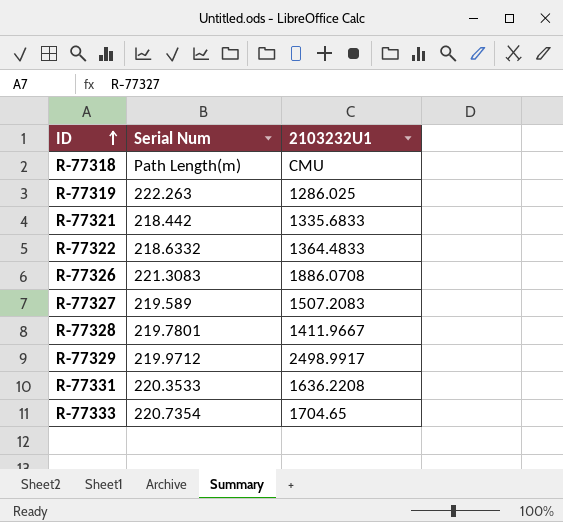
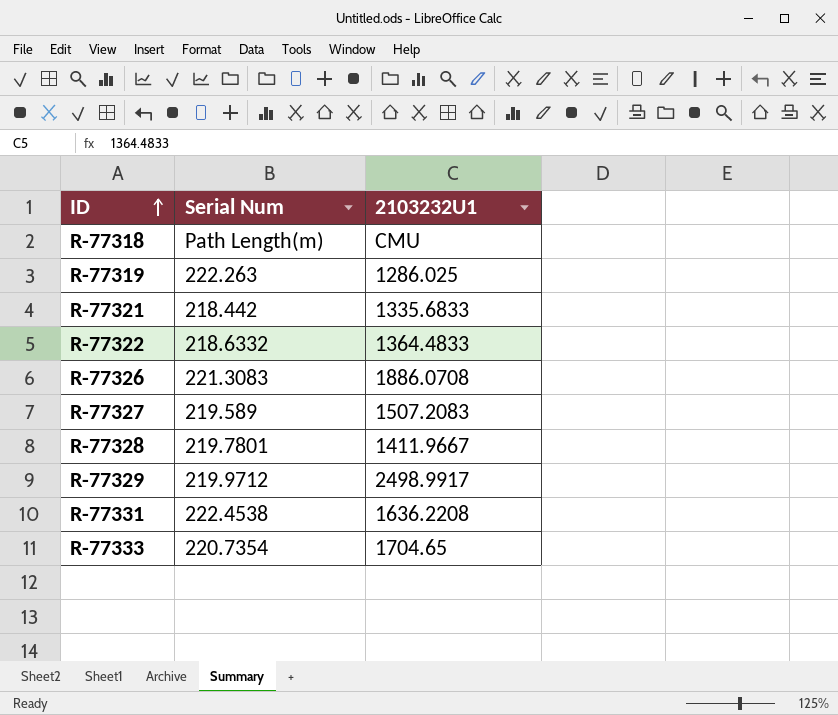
R-77331 | Serial Num: 220.3533 -> 222.4538

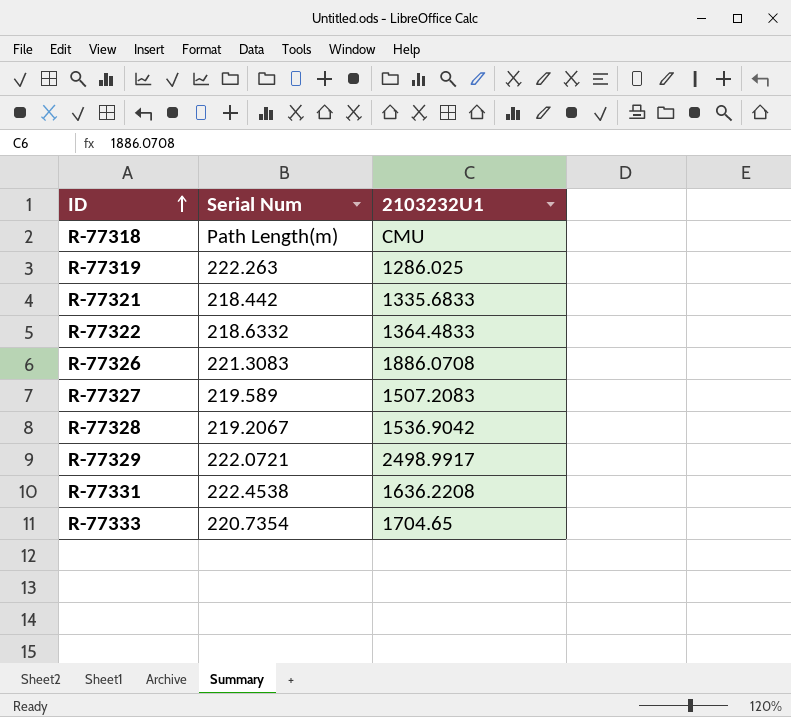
R-77328 | Serial Num: 219.7801 -> 219.2067
R-77328 | 2103232U1: 1411.9667 -> 1536.9042
R-77329 | Serial Num: 219.9712 -> 222.0721

